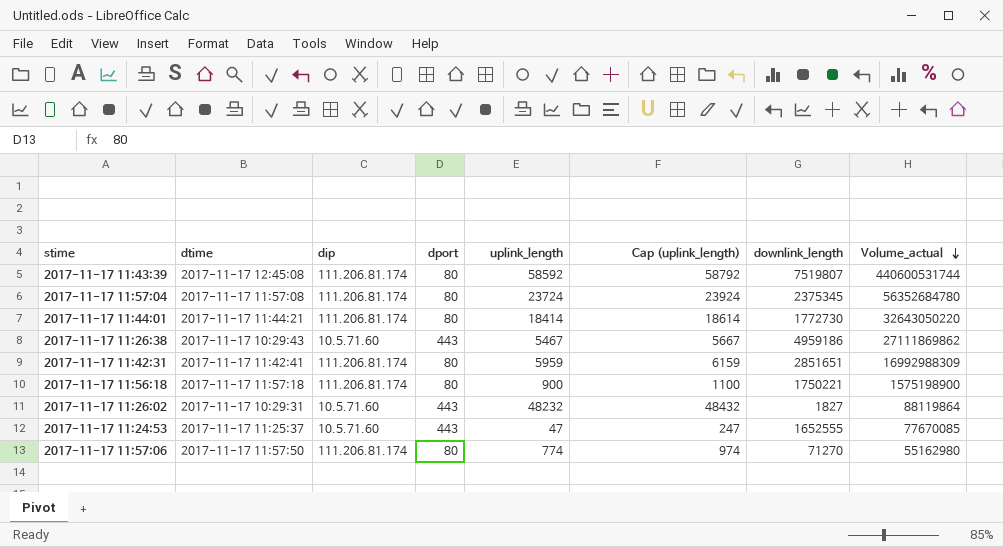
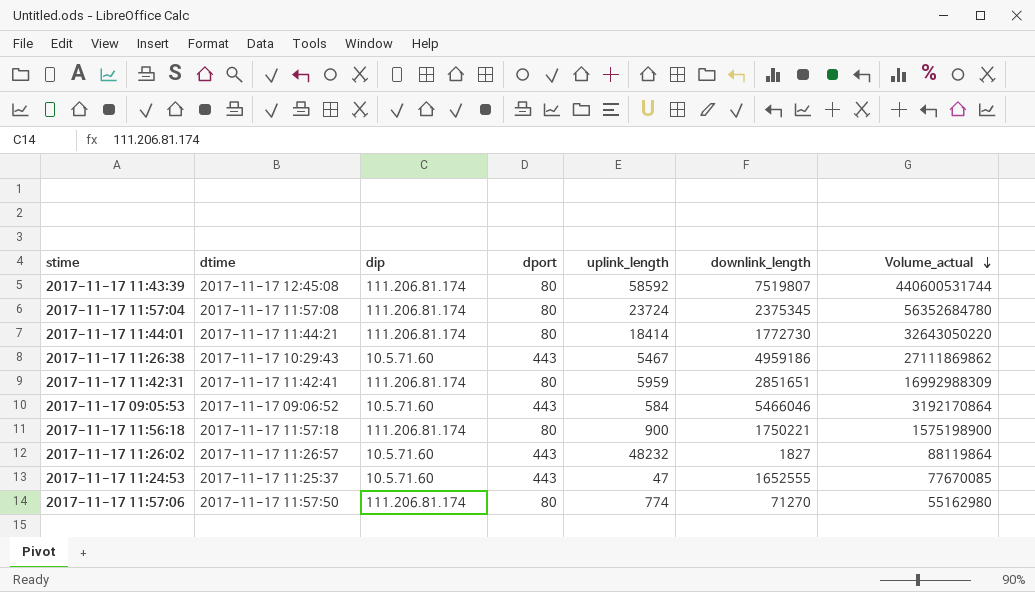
column Cap (uplink_length) | formula: [uplink_length] + 200 -> none
row 2017-11-17 09:05:53: none -> 2017-11-17 09:06:52 | 10.5.71.60 | 443 | 584 | 5466046 | 3192170864
2017-11-17 11:26:02 | dtime: 2017-11-17 10:29:31 -> 2017-11-17 11:26:57

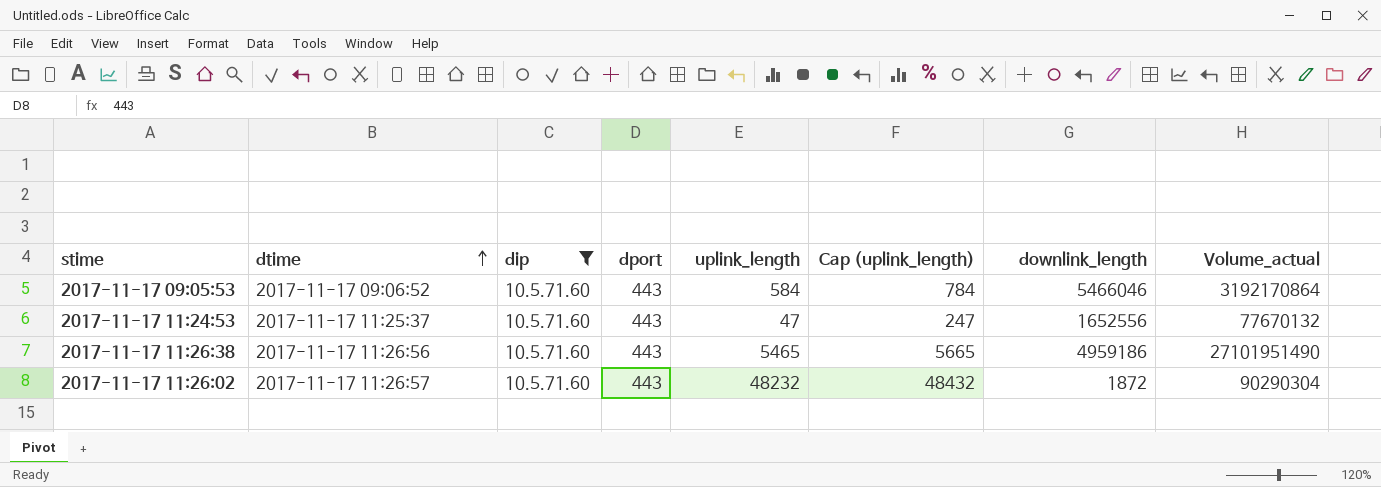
filter: none -> dip = 10.5.71.60
row order: Volume_actual descending -> dtime ascending
column Cap (uplink_length) | formula: none -> [uplink_length] + 200
2017-11-17 11:24:53 | downlink_length: 1652555 -> 1652556
2017-11-17 11:24:53 | Volume_actual: 77670085 -> 77670132
2017-11-17 11:26:38 | dtime: 2017-11-17 10:29:43 -> 2017-11-17 11:26:56
2017-11-17 11:26:38 | uplink_length: 5467 -> 5465
2017-11-17 11:26:38 | Volume_actual: 27111869862 -> 27101951490
2017-11-17 11:26:02 | downlink_length: 1827 -> 1872
2017-11-17 11:26:02 | Volume_actual: 88119864 -> 90290304

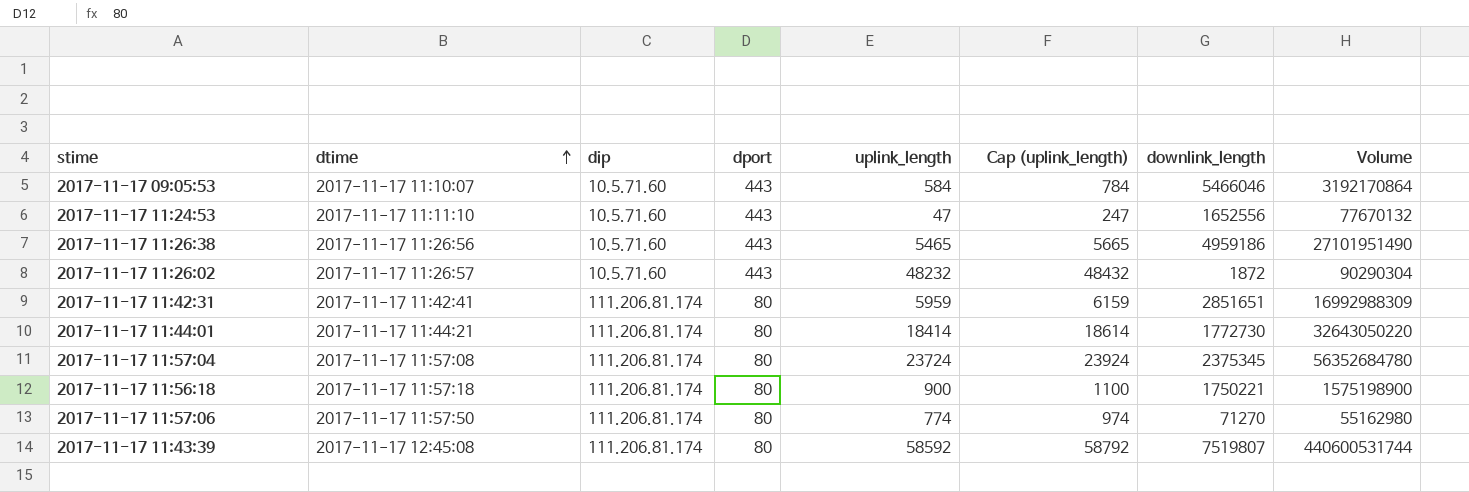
filter: dip = 10.5.71.60 -> none
column name: Volume_actual -> Volume
2017-11-17 09:05:53 | dtime: 2017-11-17 09:06:52 -> 2017-11-17 11:10:07
2017-11-17 11:24:53 | dtime: 2017-11-17 11:25:37 -> 2017-11-17 11:11:10

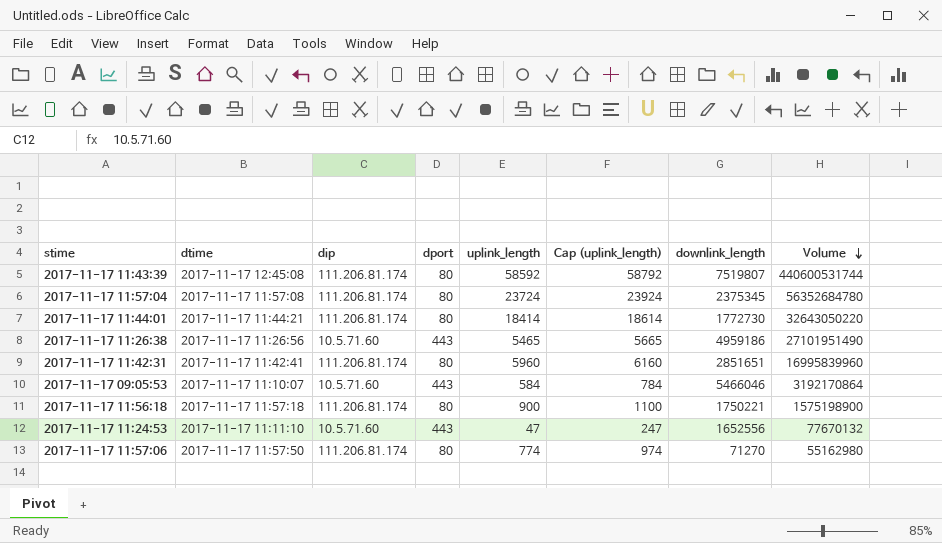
row order: dtime ascending -> Volume descending
row 2017-11-17 11:26:02: 2017-11-17 11:26:57 | 10.5.71.60 | 443 | 48232 | 48432 | 1872 | 90290304 -> none
2017-11-17 11:42:31 | uplink_length: 5959 -> 5960
2017-11-17 11:42:31 | Cap (uplink_length): 6159 -> 6160
2017-11-17 11:42:31 | Volume: 16992988309 -> 16995839960

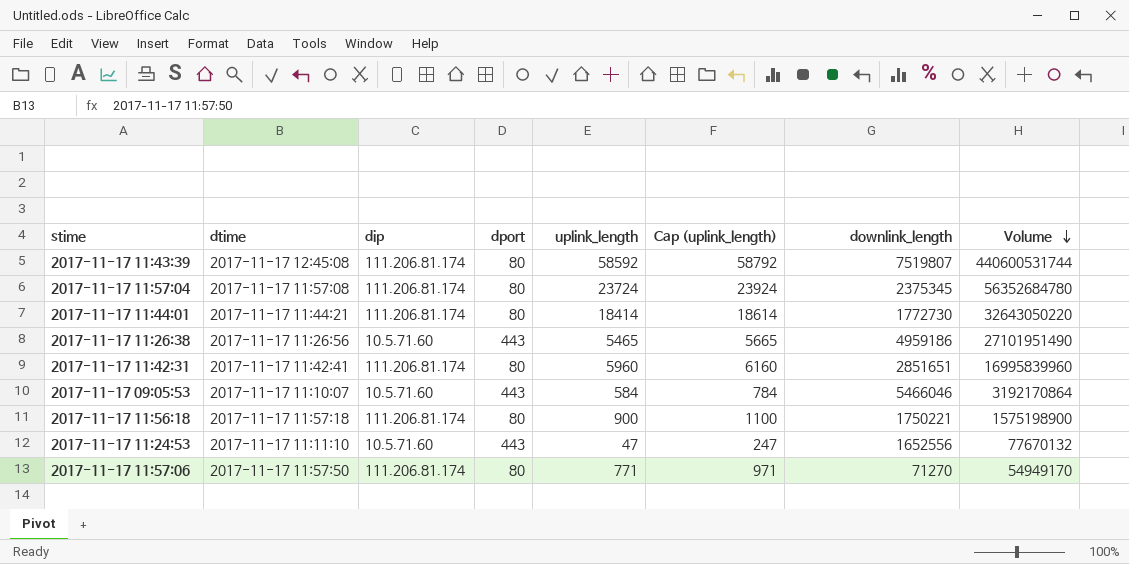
2017-11-17 11:57:06 | uplink_length: 774 -> 771
2017-11-17 11:57:06 | Cap (uplink_length): 974 -> 971
2017-11-17 11:57:06 | Volume: 55162980 -> 54949170

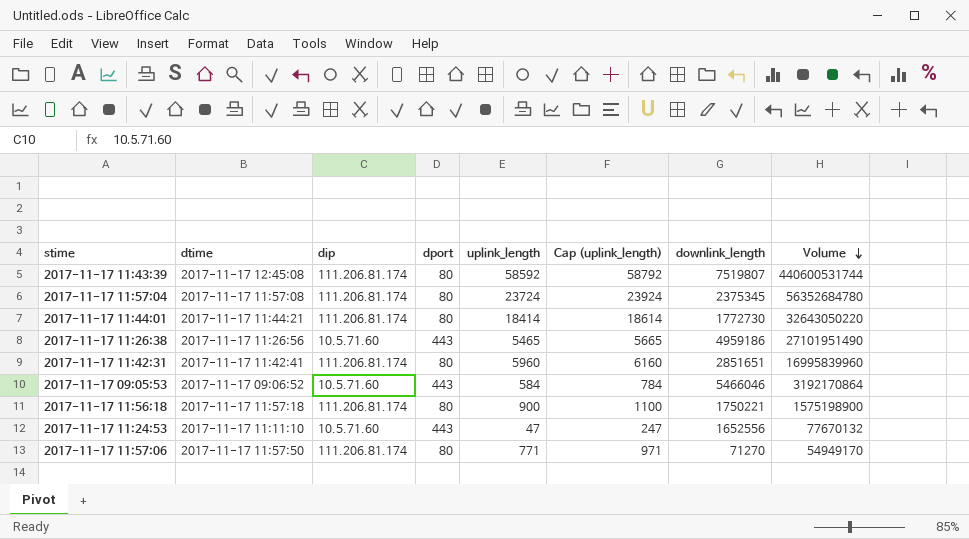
2017-11-17 09:05:53 | dtime: 2017-11-17 11:10:07 -> 2017-11-17 09:06:52

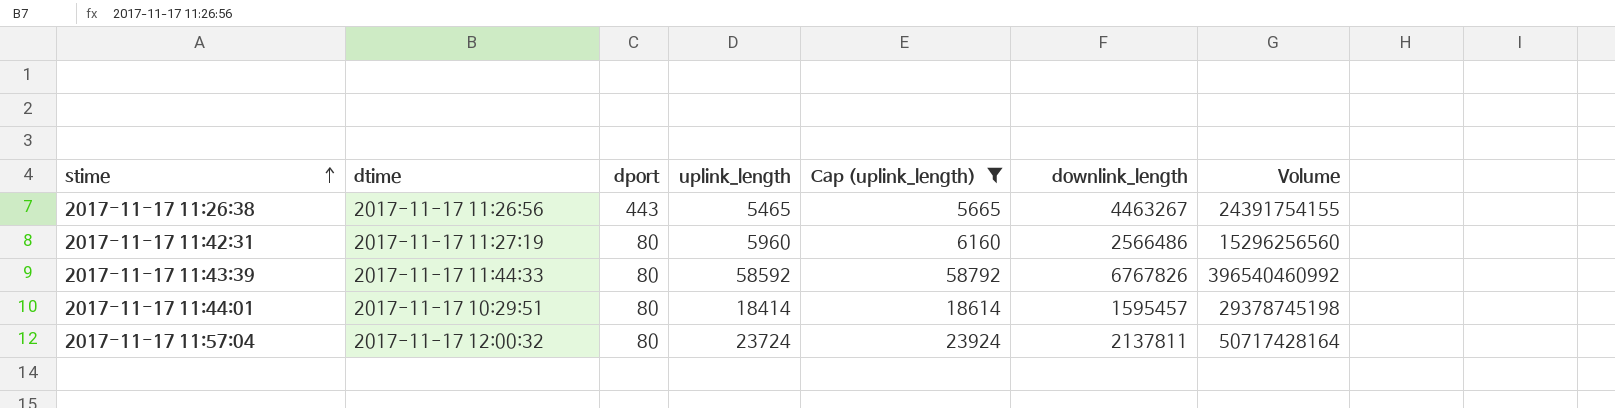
filter: none -> Cap (uplink_length) >= 5665
row order: Volume descending -> stime ascending
column dip | position: 3 -> none
2017-11-17 11:26:38 | downlink_length: 4959186 -> 4463267
2017-11-17 11:26:38 | Volume: 27101951490 -> 24391754155
2017-11-17 11:42:31 | dtime: 2017-11-17 11:42:41 -> 2017-11-17 11:27:19
2017-11-17 11:42:31 | downlink_length: 2851651 -> 2566486
2017-11-17 11:42:31 | Volume: 16995839960 -> 15296256560
2017-11-17 11:43:39 | dtime: 2017-11-17 12:45:08 -> 2017-11-17 11:44:33
2017-11-17 11:43:39 | downlink_length: 7519807 -> 6767826
2017-11-17 11:43:39 | Volume: 440600531744 -> 396540460992
2017-11-17 11:44:01 | dtime: 2017-11-17 11:44:21 -> 2017-11-17 10:29:51
2017-11-17 11:44:01 | downlink_length: 1772730 -> 1595457
2017-11-17 11:44:01 | Volume: 32643050220 -> 29378745198
2017-11-17 11:57:04 | dtime: 2017-11-17 11:57:08 -> 2017-11-17 12:00:32
2017-11-17 11:57:04 | downlink_length: 2375345 -> 2137811
2017-11-17 11:57:04 | Volume: 56352684780 -> 50717428164

